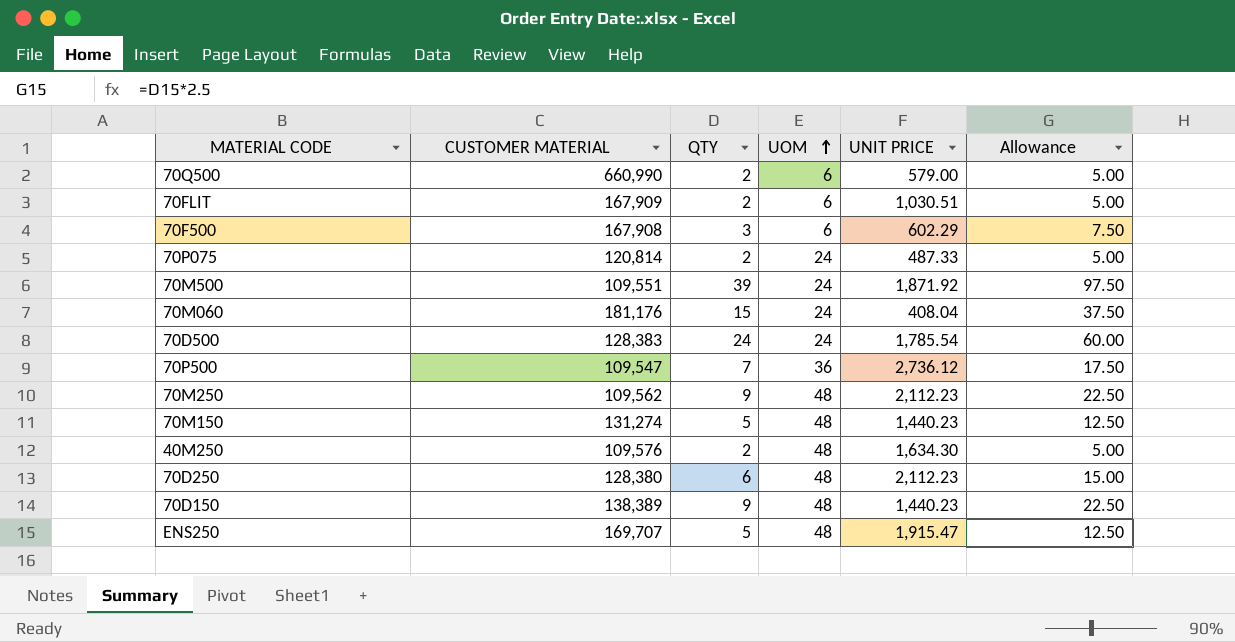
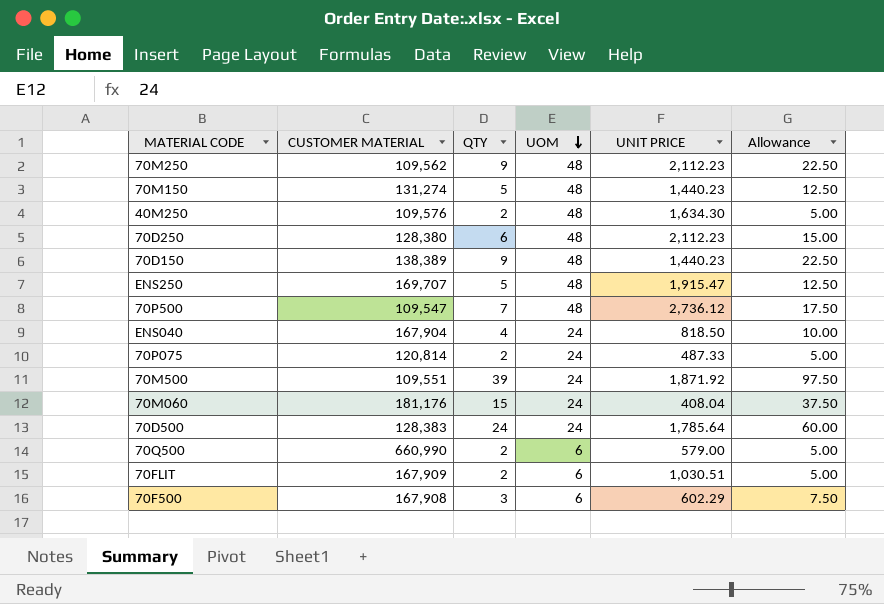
row order: UOM ascending -> UOM descending
70P500 | UOM: 36 -> 48
row ENS040: none -> 167,904 | 4 | 24 | 818.50 | 10.00
70D500 | UNIT PRICE: 1,785.54 -> 1,785.64

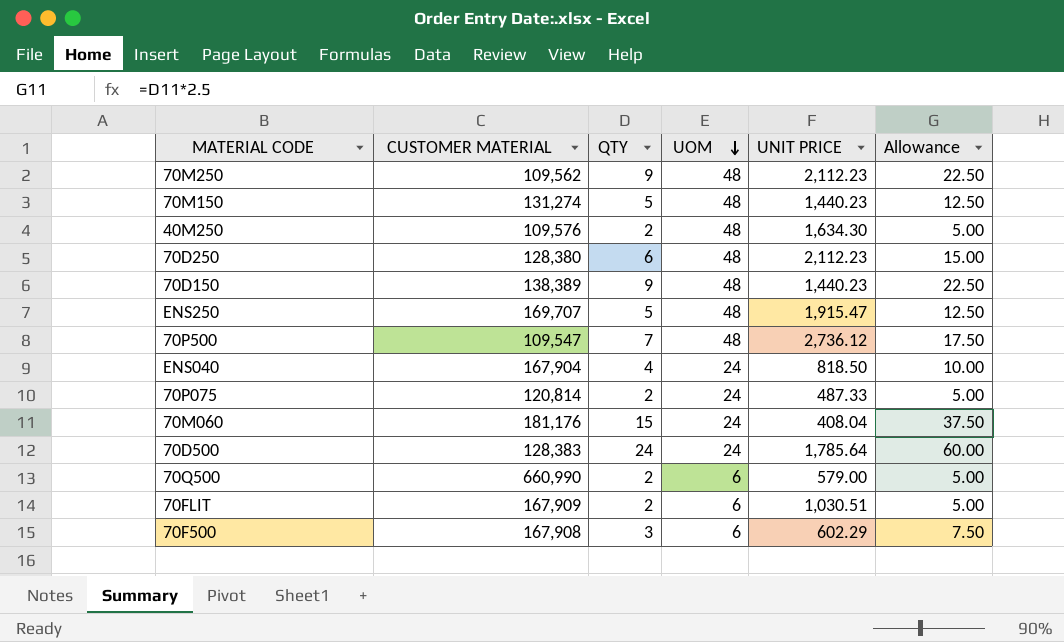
row 70M500: 109,551 | 39 | 24 | 1,871.92 | 97.50 -> none

